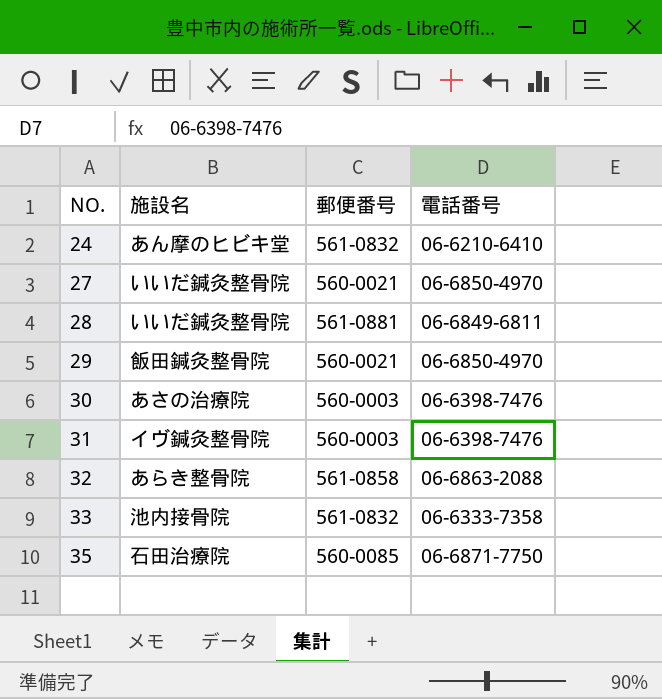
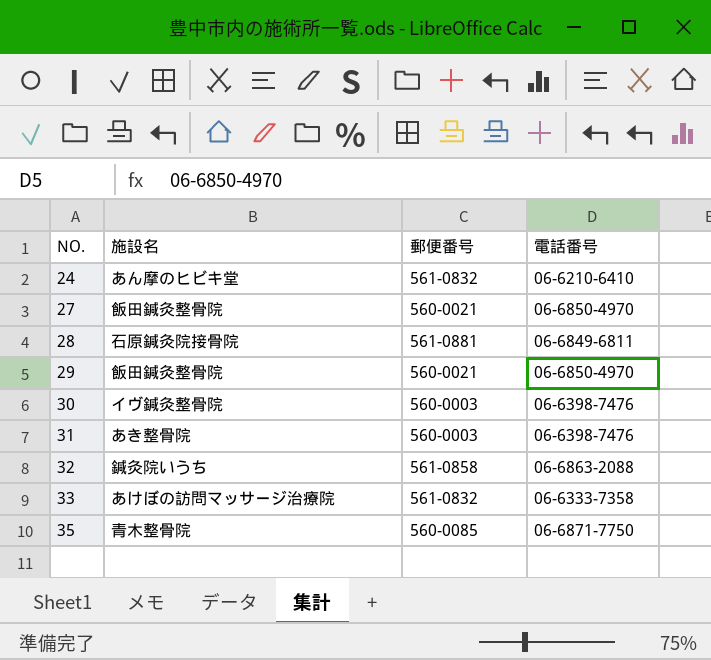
27 | 施設名: いいだ鍼灸整骨院 -> 飯田鍼灸整骨院
28 | 施設名: いいだ鍼灸整骨院 -> 石原鍼灸院接骨院
30 | 施設名: あさの治療院 -> イヴ鍼灸整骨院
31 | 施設名: イヴ鍼灸整骨院 -> あき整骨院
32 | 施設名: あらき整骨院 -> 鍼灸院いうち
33 | 施設名: 池内接骨院 -> あけぼの訪問マッサージ治療院
35 | 施設名: 石田治療院 -> 青木整骨院

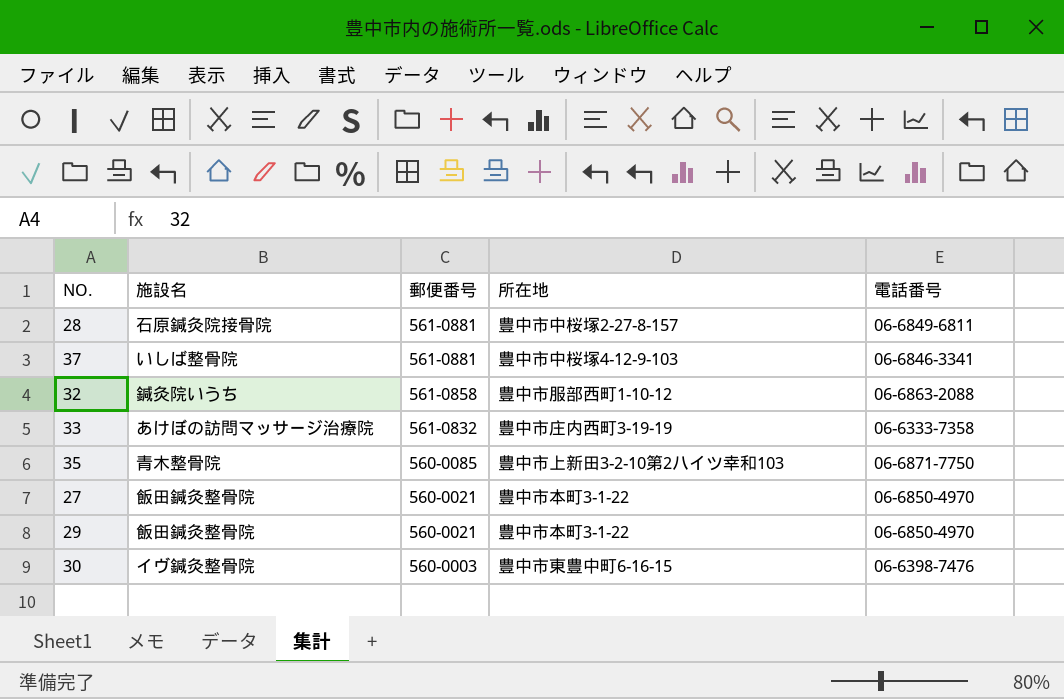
row order: NO. ascending -> 郵便番号 descending
column 所在地 | position: none -> 4
row 24: あん摩のヒビキ堂 | 561-0832 | 06-6210-6410 -> none
row 31: あき整骨院 | 560-0003 | 06-6398-7476 -> none
row 37: none -> いしば整骨院 | 561-0881 | 豊中市中桜塚4-12-9-103 | 06-6846-3341

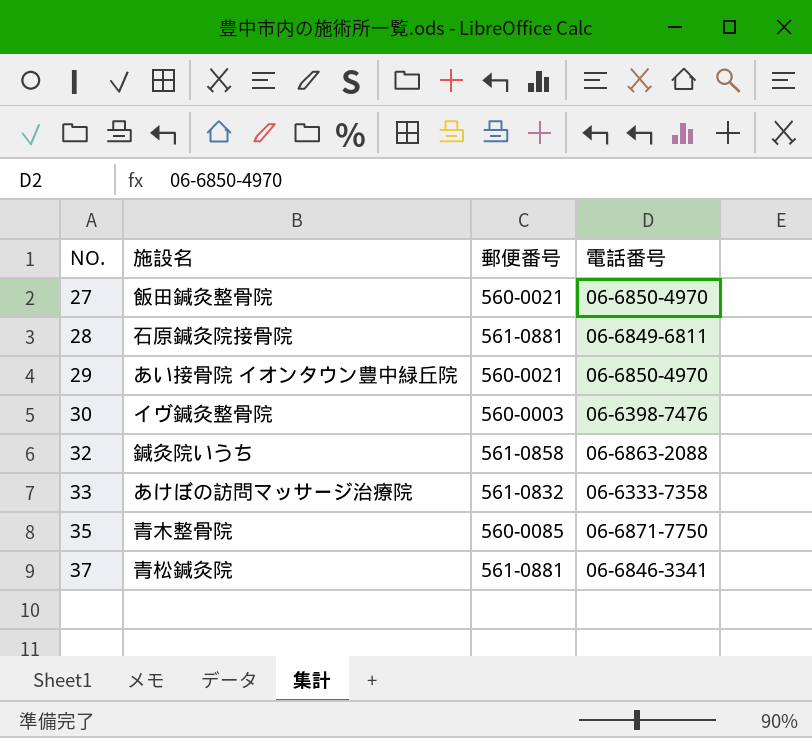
row order: 郵便番号 descending -> NO. ascending
column 所在地 | position: 4 -> none
29 | 施設名: 飯田鍼灸整骨院 -> あい接骨院 イオンタウン豊中緑丘院
37 | 施設名: いしば整骨院 -> 青松鍼灸院

